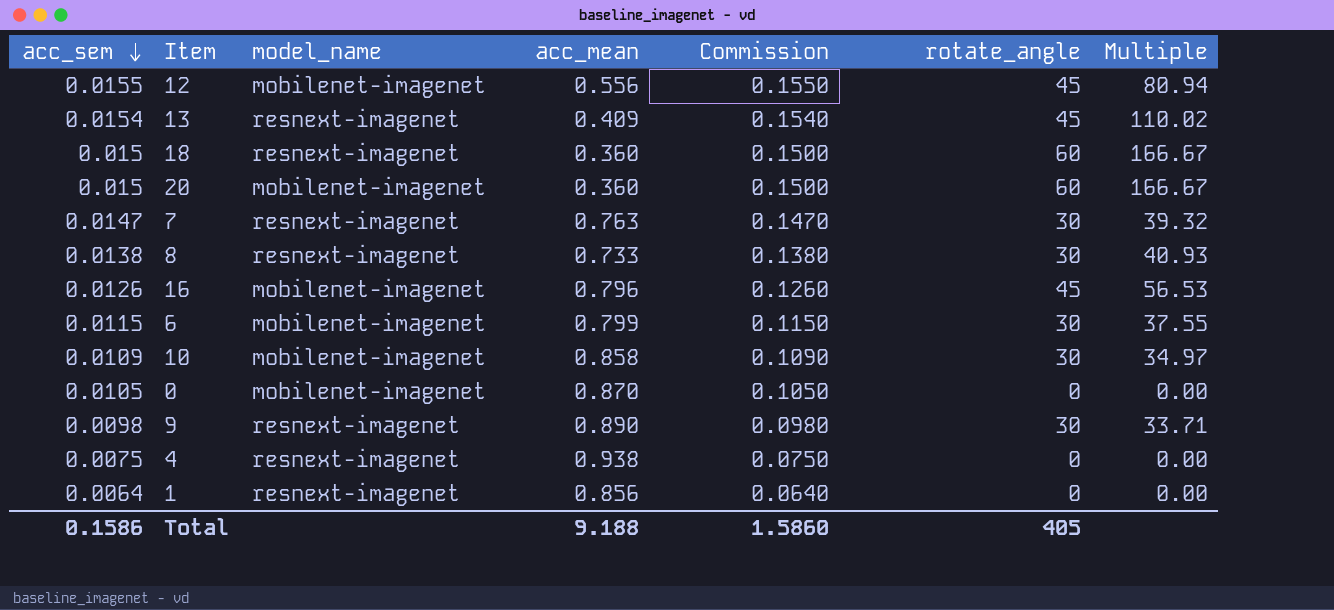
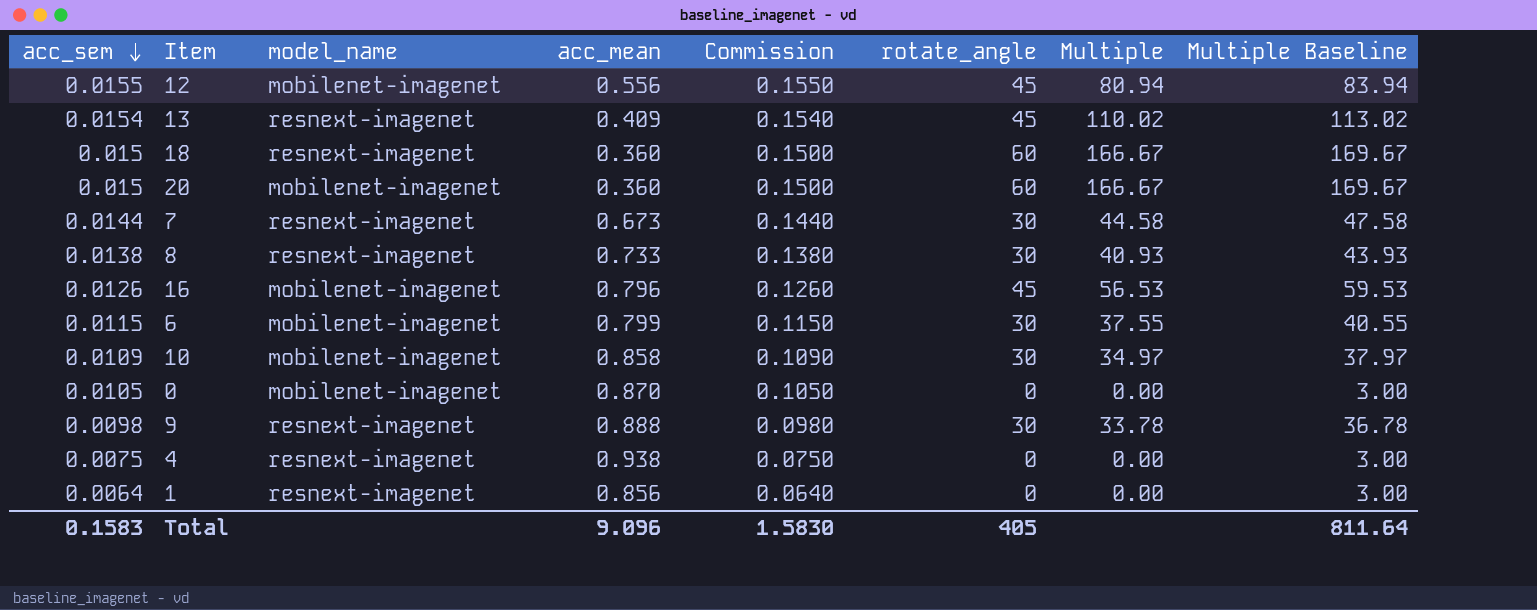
column Multiple Baseline | formula: none -> [Multiple] + 3
7 | acc_sem: 0.0147 -> 0.0144
7 | acc_mean: 0.763 -> 0.673
7 | Commission: 0.1470 -> 0.1440
7 | Multiple: 39.32 -> 44.58
9 | acc_mean: 0.890 -> 0.888
9 | Multiple: 33.71 -> 33.78
Total | acc_sem: 0.1586 -> 0.1583
Total | acc_mean: 9.188 -> 9.096
Total | Commission: 1.5860 -> 1.5830

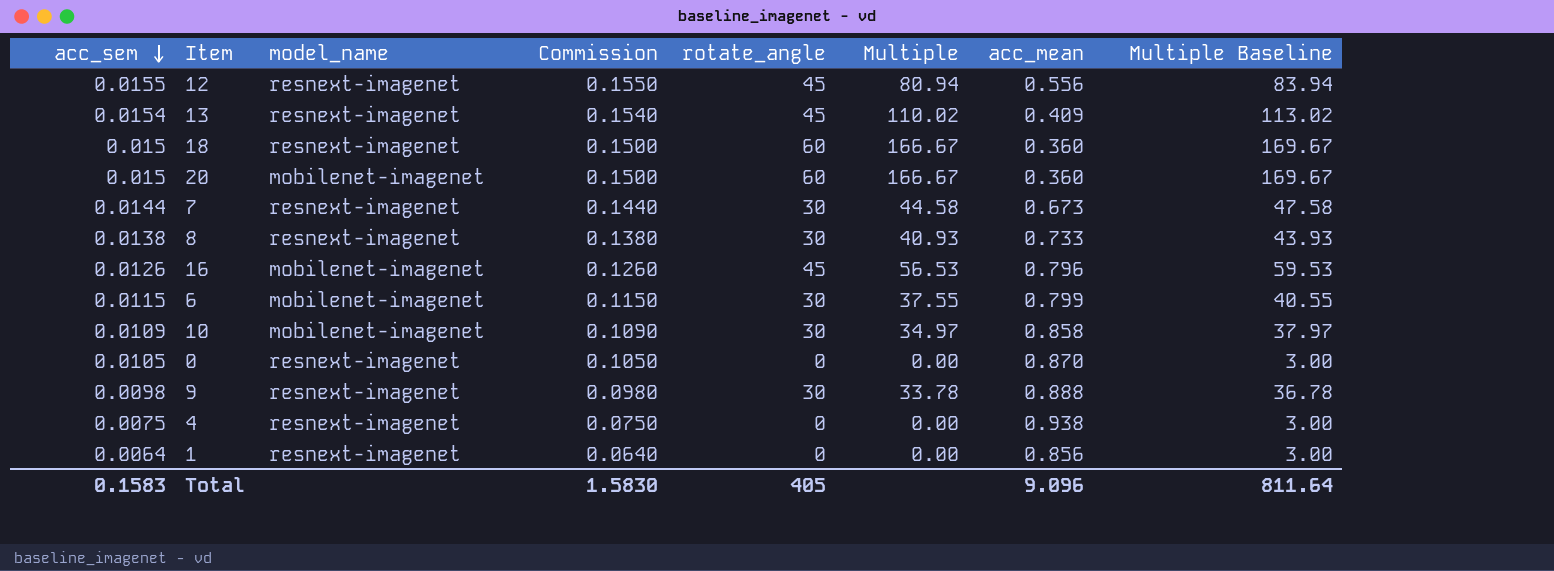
column acc_mean | position: 4 -> 7
12 | model_name: mobilenet-imagenet -> resnext-imagenet
0 | model_name: mobilenet-imagenet -> resnext-imagenet

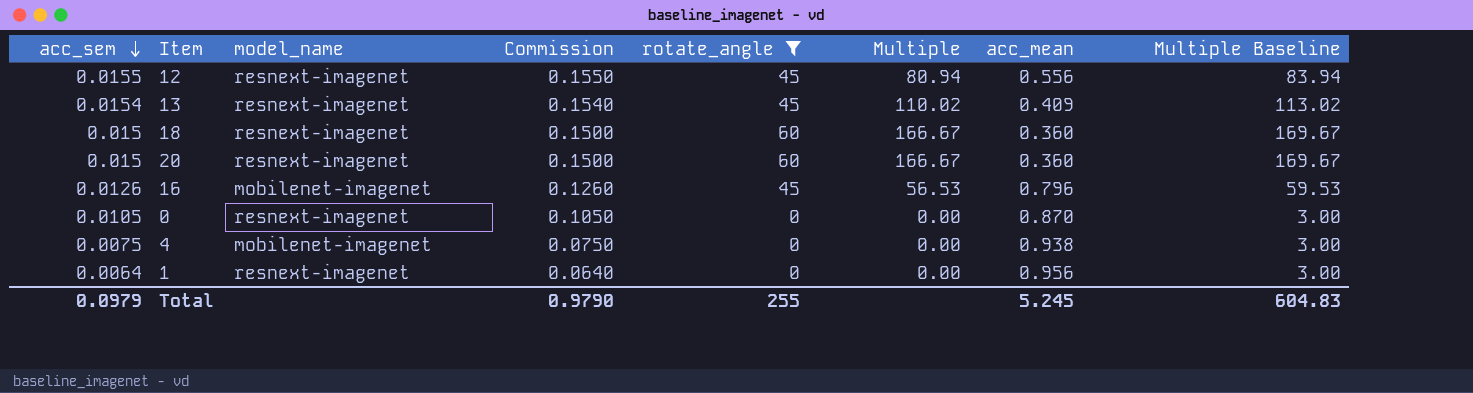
filter: none -> rotate_angle != 30
20 | model_name: mobilenet-imagenet -> resnext-imagenet
4 | model_name: resnext-imagenet -> mobilenet-imagenet
1 | acc_mean: 0.856 -> 0.956
Total | acc_sem: 0.1583 -> 0.0979
Total | Commission: 1.5830 -> 0.9790
Total | rotate_angle: 405 -> 255
Total | acc_mean: 9.096 -> 5.245
Total | Multiple Baseline: 811.64 -> 604.83

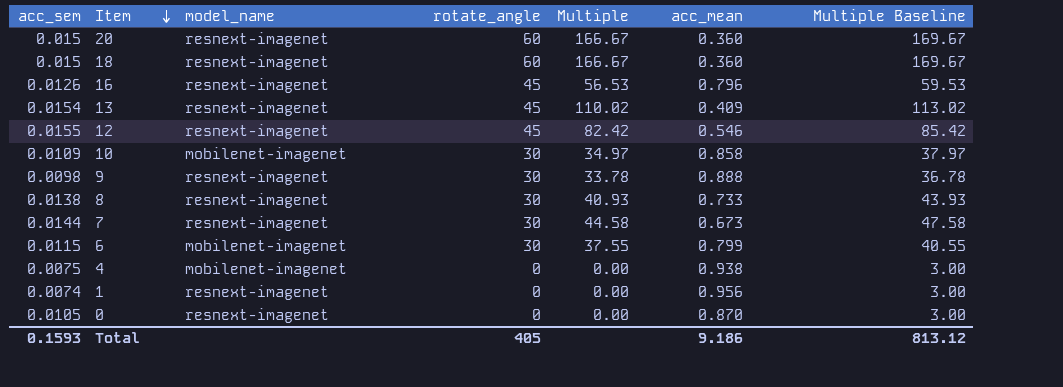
filter: rotate_angle != 30 -> none
row order: acc_sem descending -> Item descending
column Commission | formula: [acc_sem] * 10 -> none
16 | model_name: mobilenet-imagenet -> resnext-imagenet
12 | Multiple: 80.94 -> 82.42
12 | acc_mean: 0.556 -> 0.546
12 | Multiple Baseline: 83.94 -> 85.42
1 | acc_sem: 0.0064 -> 0.0074
Total | acc_sem: 0.0979 -> 0.1593
Total | rotate_angle: 255 -> 405
Total | acc_mean: 5.245 -> 9.186
Total | Multiple Baseline: 604.83 -> 813.12

